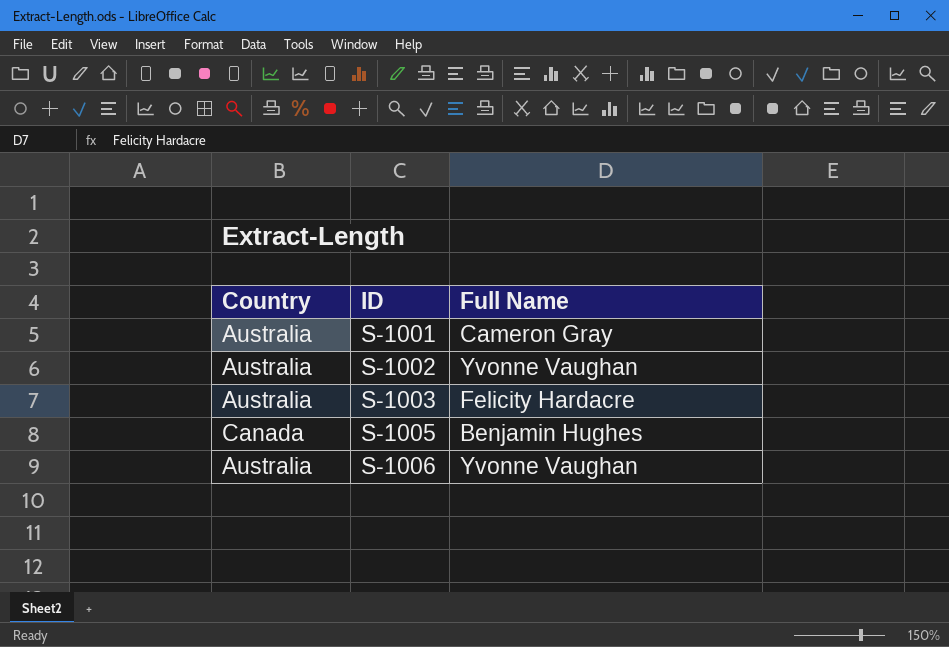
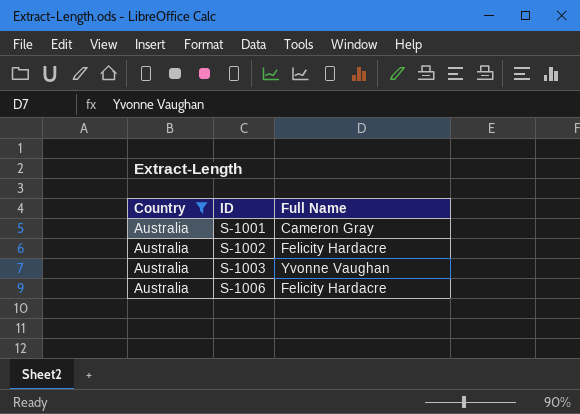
filter: none -> Country = Australia
S-1002 | Full Name: Yvonne Vaughan -> Felicity Hardacre
S-1003 | Full Name: Felicity Hardacre -> Yvonne Vaughan
S-1006 | Full Name: Yvonne Vaughan -> Felicity Hardacre

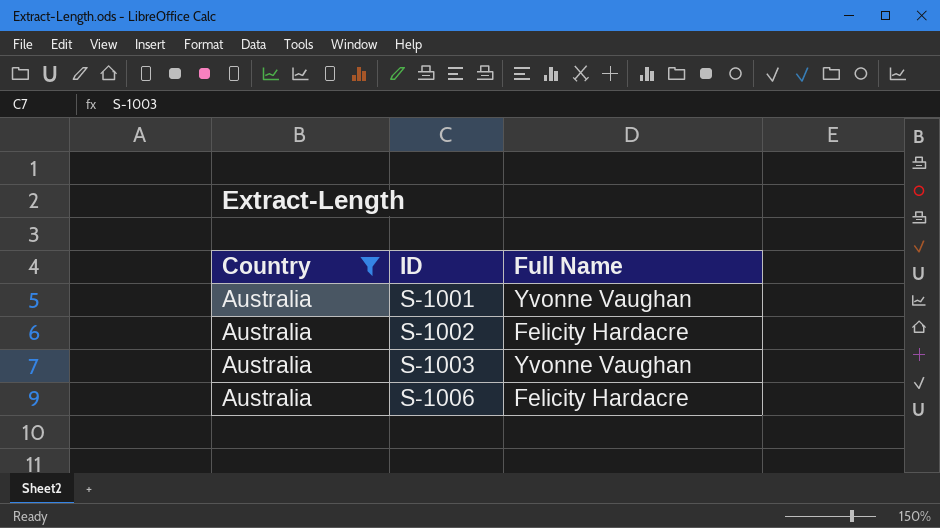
S-1001 | Full Name: Cameron Gray -> Yvonne Vaughan

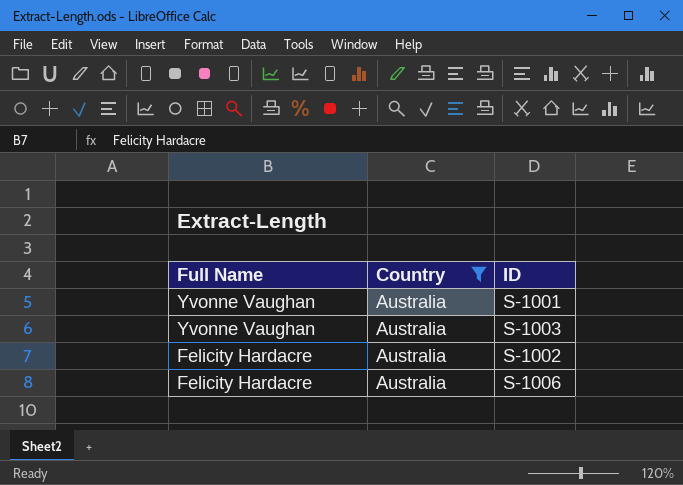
row order: ID ascending -> Full Name descending
column Full Name | position: 3 -> 1

